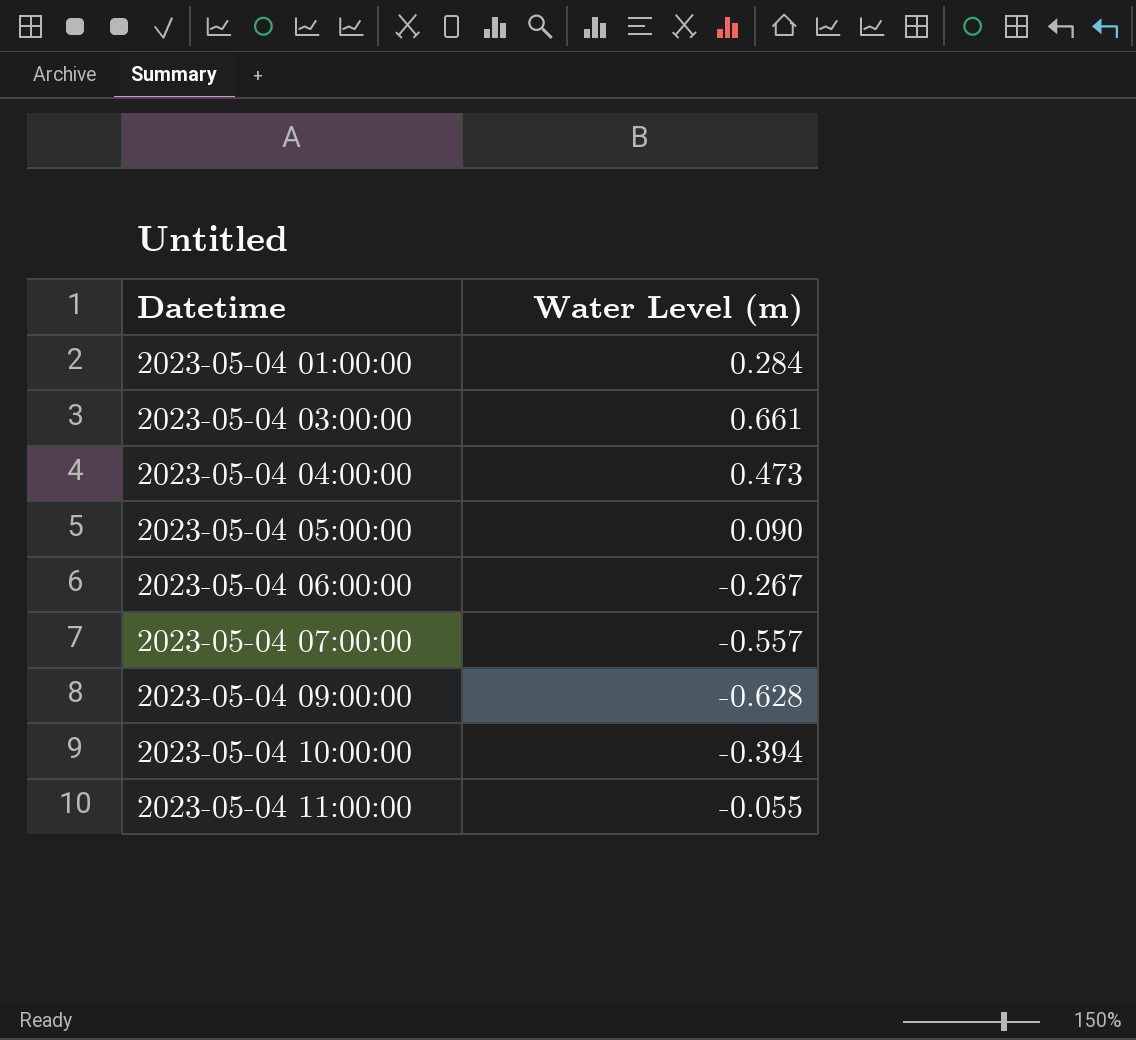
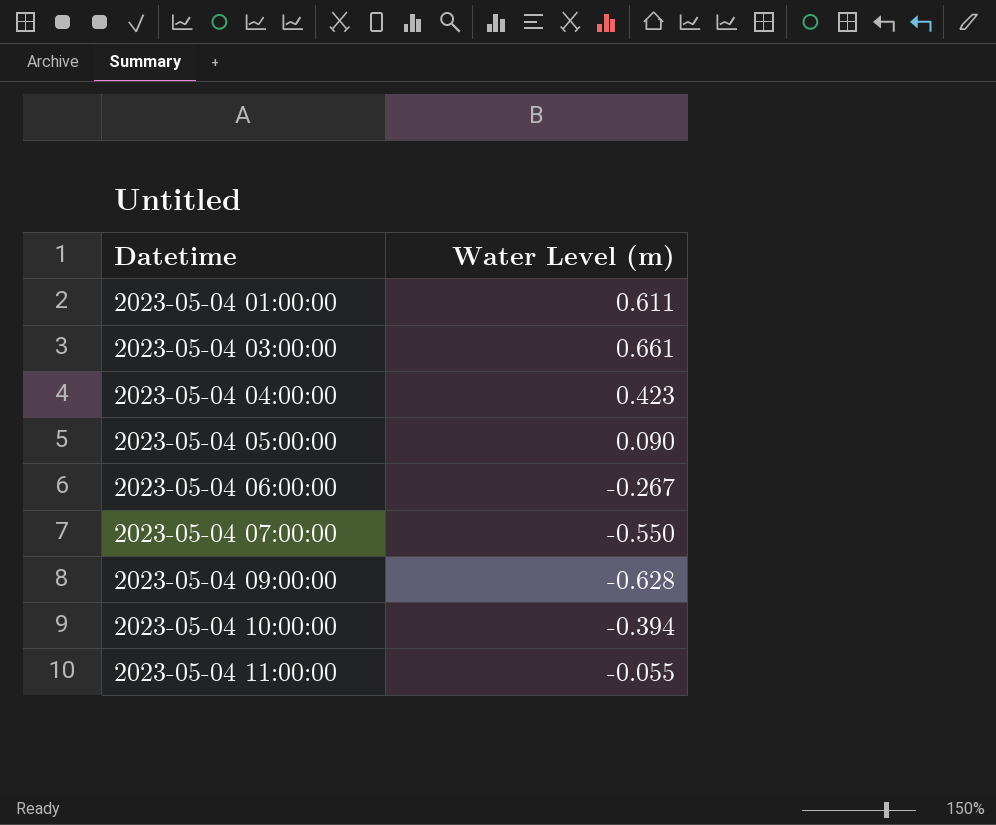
2023-05-04 01:00:00 | Water Level (m): 0.284 -> 0.611
2023-05-04 04:00:00 | Water Level (m): 0.473 -> 0.423
2023-05-04 07:00:00 | Water Level (m): -0.557 -> -0.550

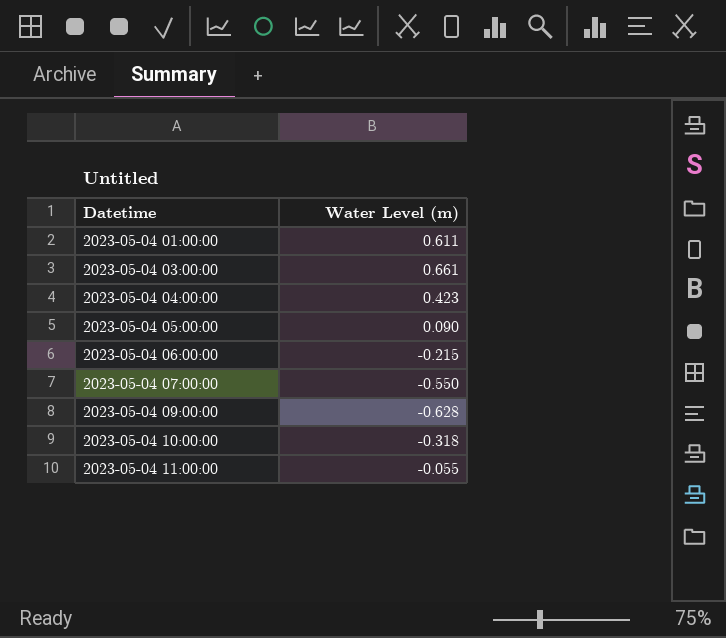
2023-05-04 06:00:00 | Water Level (m): -0.267 -> -0.215
2023-05-04 10:00:00 | Water Level (m): -0.394 -> -0.318

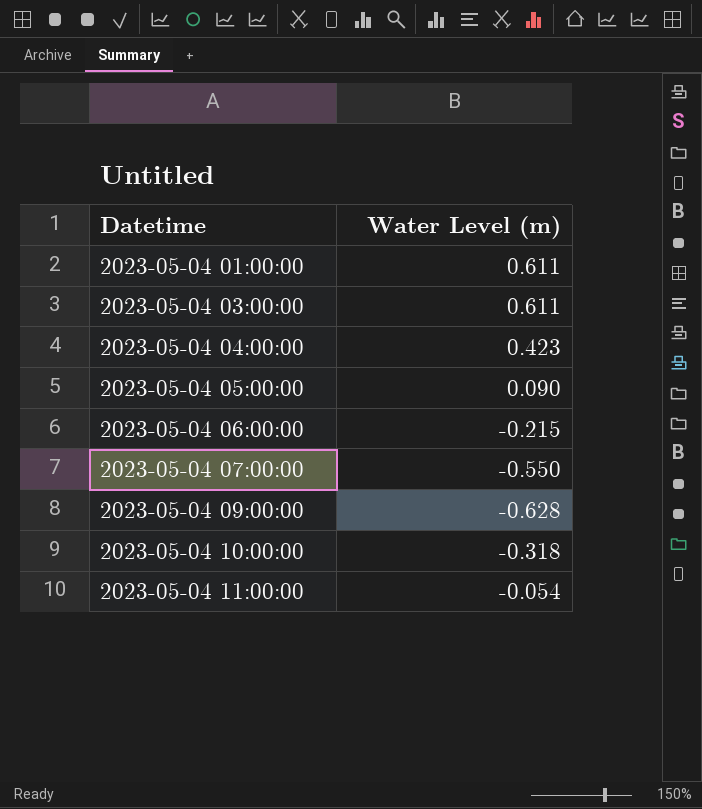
2023-05-04 03:00:00 | Water Level (m): 0.661 -> 0.611
2023-05-04 11:00:00 | Water Level (m): -0.055 -> -0.054

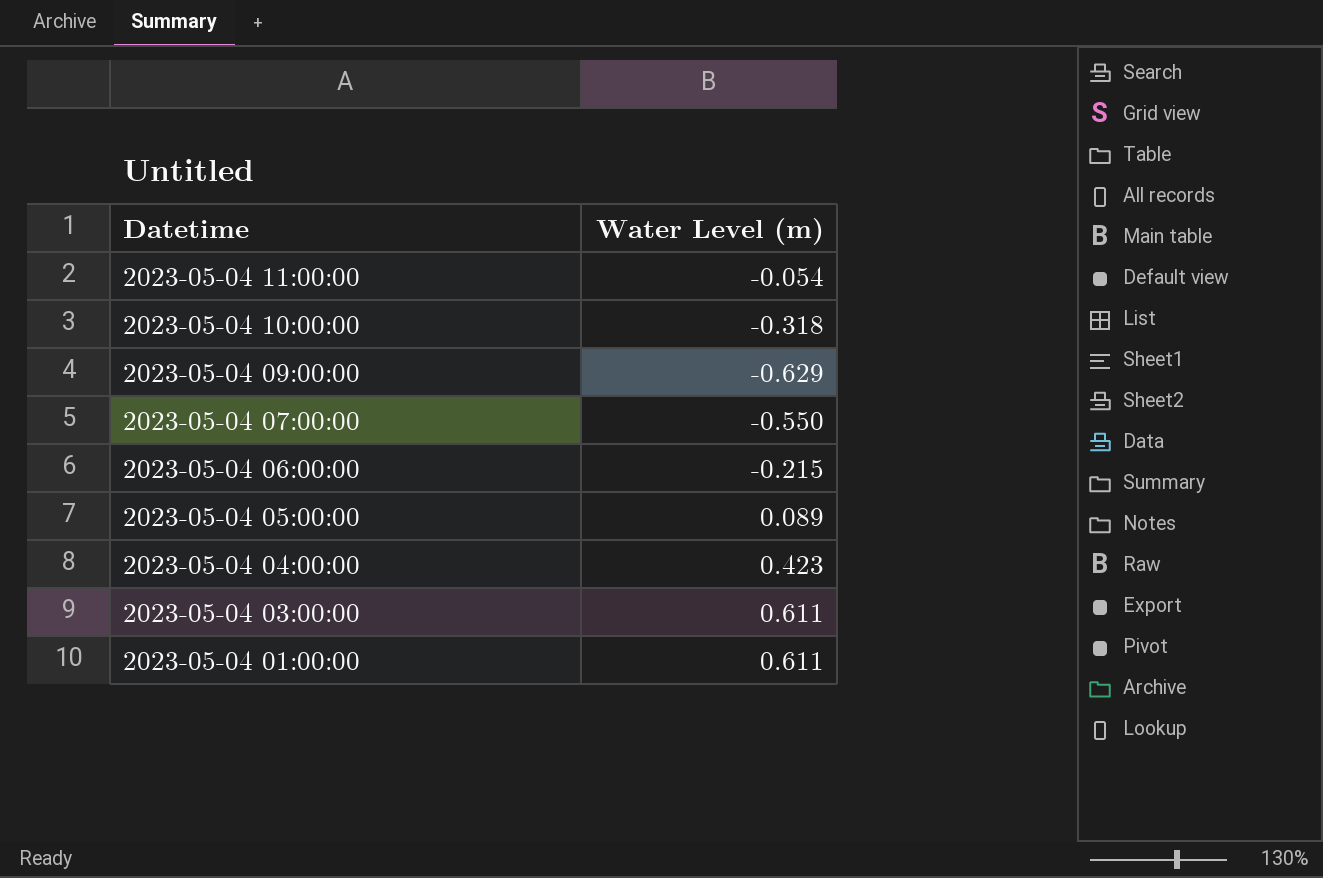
row order: Datetime ascending -> Datetime descending
2023-05-04 09:00:00 | Water Level (m): -0.628 -> -0.629
2023-05-04 05:00:00 | Water Level (m): 0.090 -> 0.089

